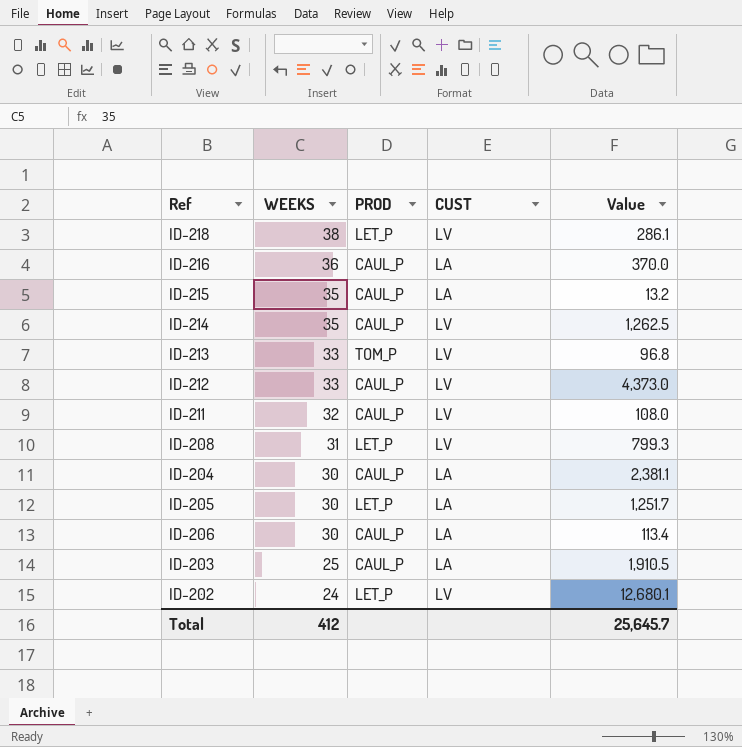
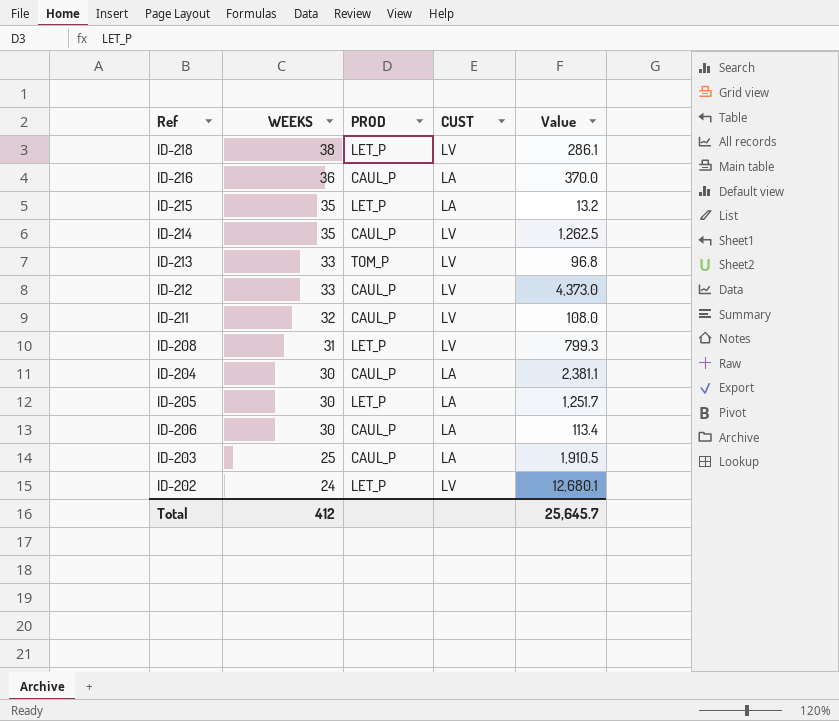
ID-215 | PROD: CAUL_P -> LET_P

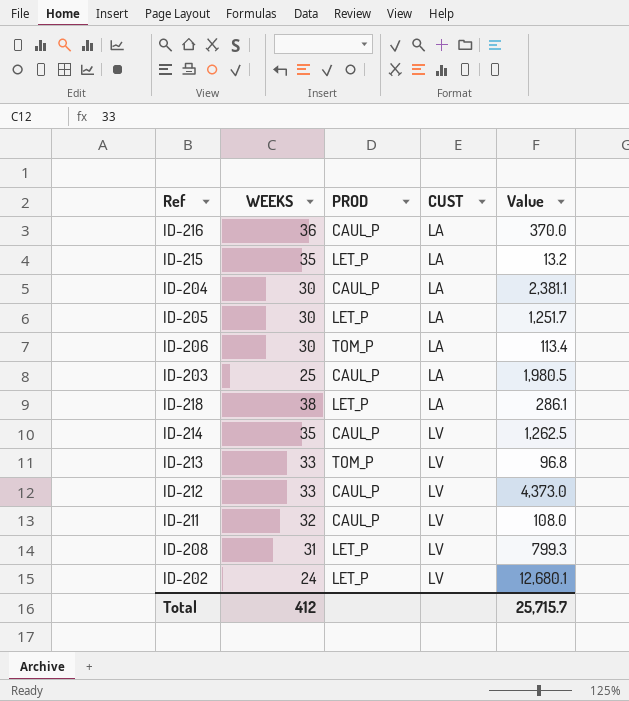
row order: WEEKS descending -> CUST ascending
ID-206 | PROD: CAUL_P -> TOM_P
ID-203 | Value: 1,910.5 -> 1,980.5
ID-218 | CUST: LV -> LA
Total | Value: 25,645.7 -> 25,715.7

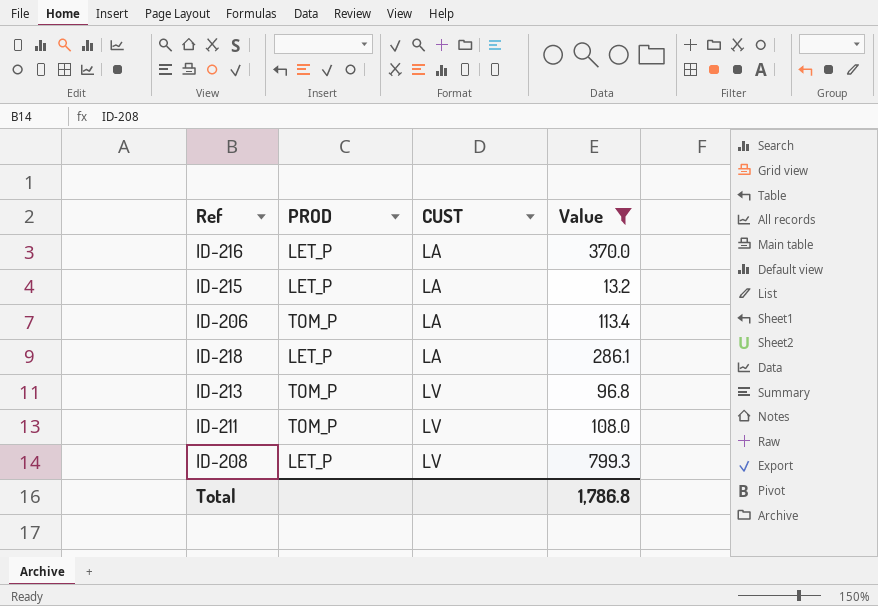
filter: none -> Value <= 799.3
column WEEKS | position: 2 -> none
ID-216 | PROD: CAUL_P -> LET_P
ID-211 | PROD: CAUL_P -> TOM_P
Total | Value: 25,715.7 -> 1,786.8

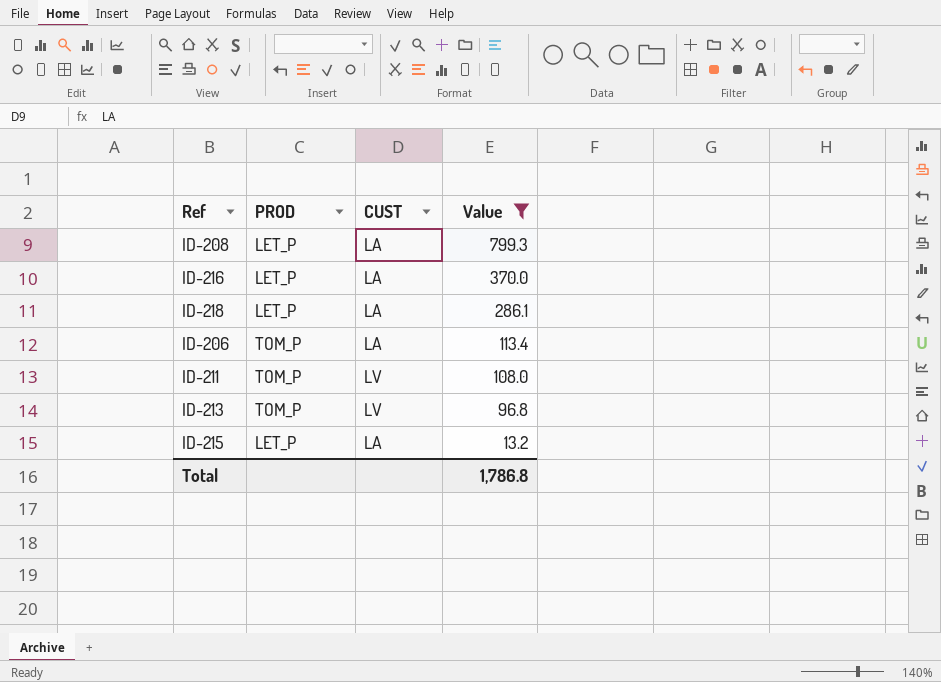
row order: CUST ascending -> Value descending
ID-208 | CUST: LV -> LA

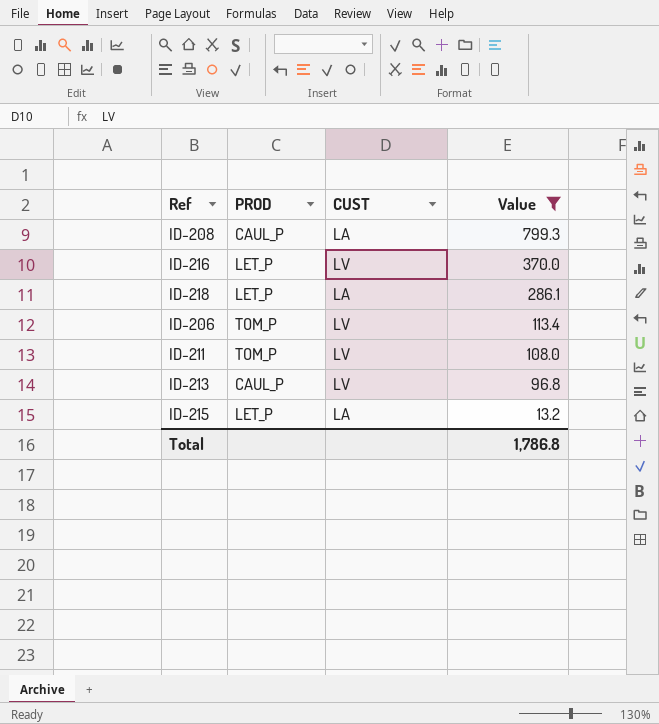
ID-208 | PROD: LET_P -> CAUL_P
ID-216 | CUST: LA -> LV
ID-206 | CUST: LA -> LV
ID-213 | PROD: TOM_P -> CAUL_P

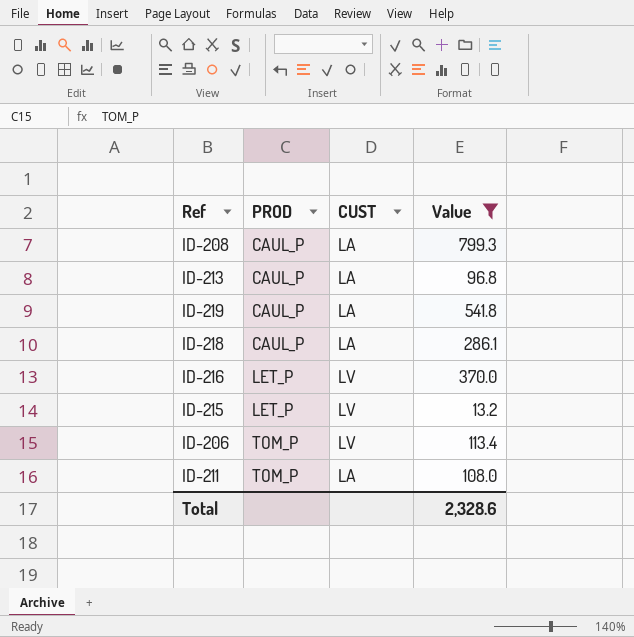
row order: Value descending -> PROD ascending
ID-213 | CUST: LV -> LA
row ID-219: none -> CAUL_P | LA | 541.8
ID-218 | PROD: LET_P -> CAUL_P
ID-215 | CUST: LA -> LV
ID-211 | CUST: LV -> LA
Total | Value: 1,786.8 -> 2,328.6

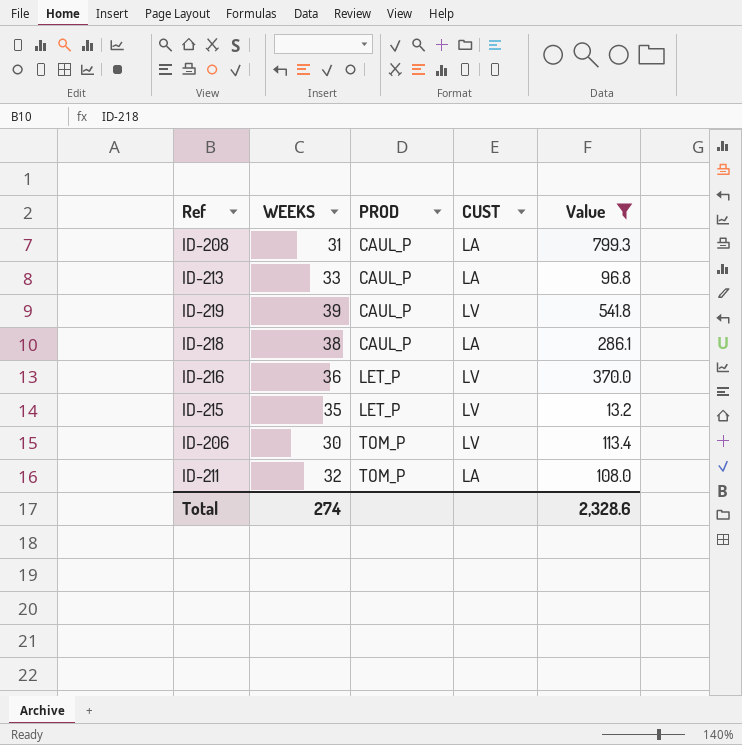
column WEEKS | position: none -> 2
ID-219 | CUST: LA -> LV

